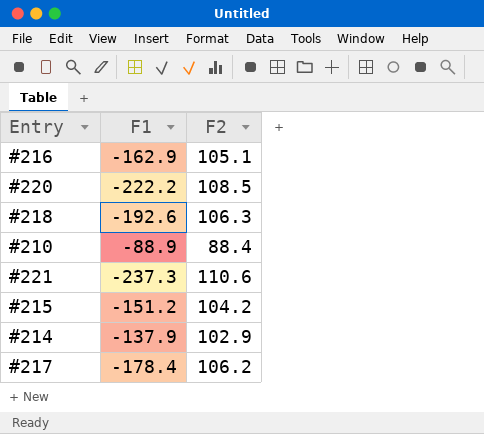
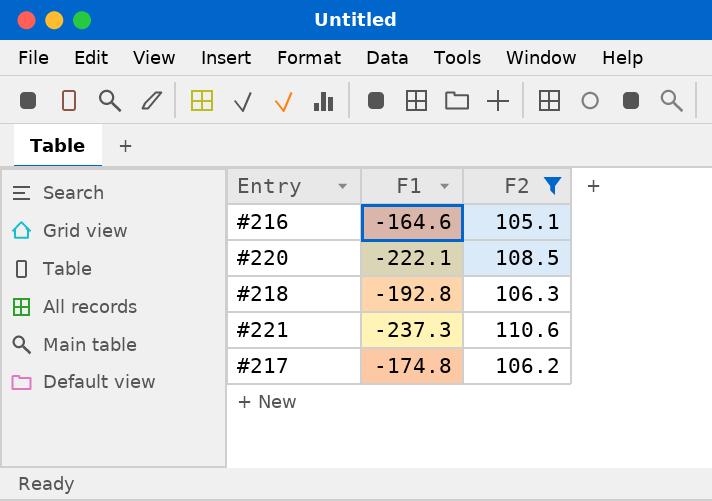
filter: none -> F2 >= 105.1
#216 | F1: -162.9 -> -164.6
#220 | F1: -222.2 -> -222.1
#218 | F1: -192.6 -> -192.8
#217 | F1: -178.4 -> -174.8

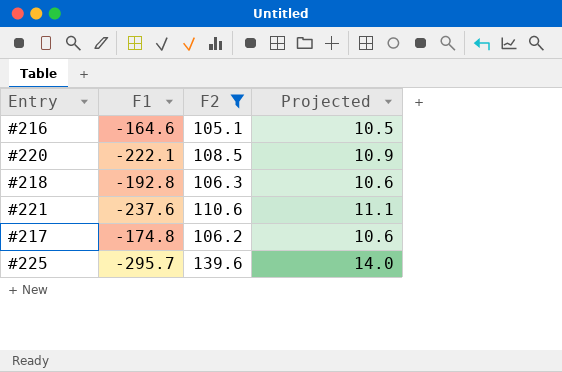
column Projected | formula: none -> [F2] * 0.1
#221 | F1: -237.3 -> -237.6
row #225: none -> -295.7 | 139.6 | 14.0

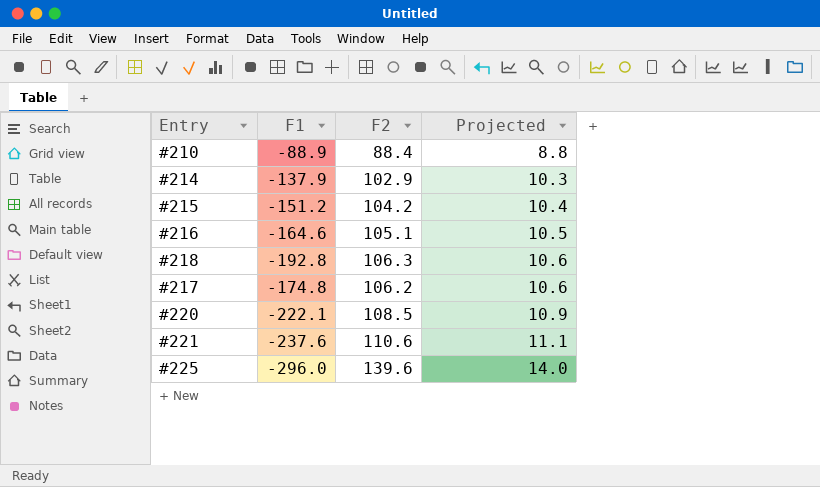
filter: F2 >= 105.1 -> none
row order: none -> Projected ascending
#225 | F1: -295.7 -> -296.0

